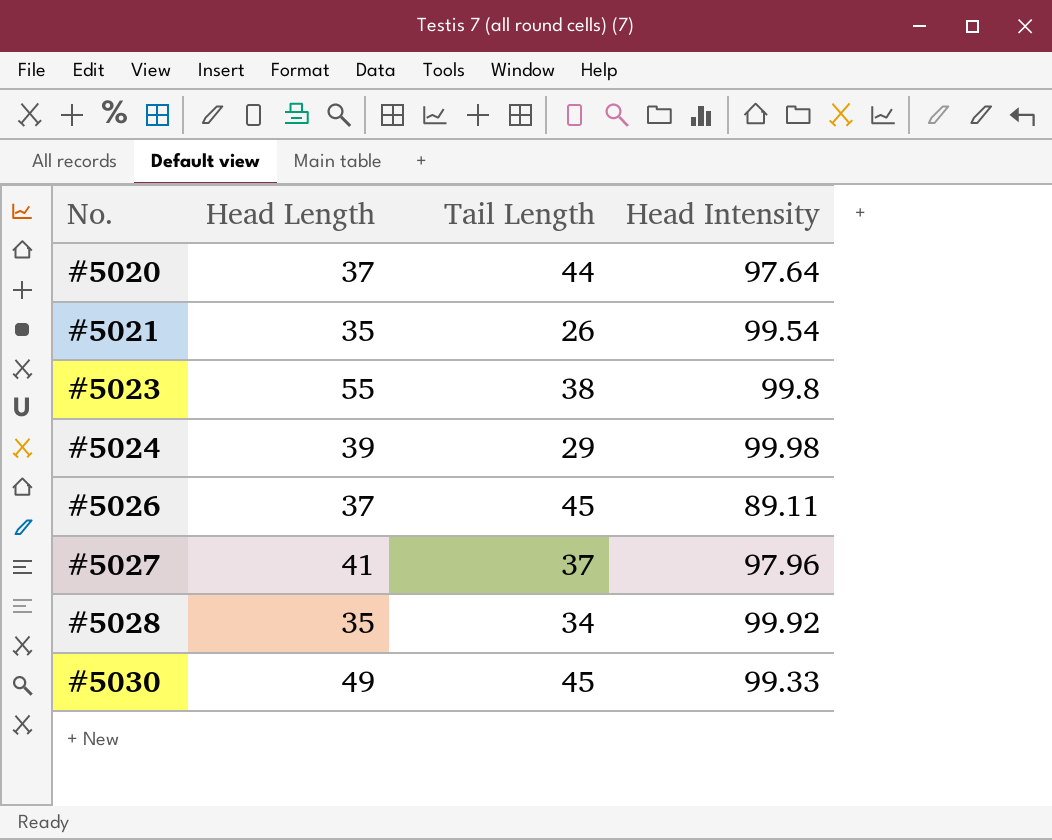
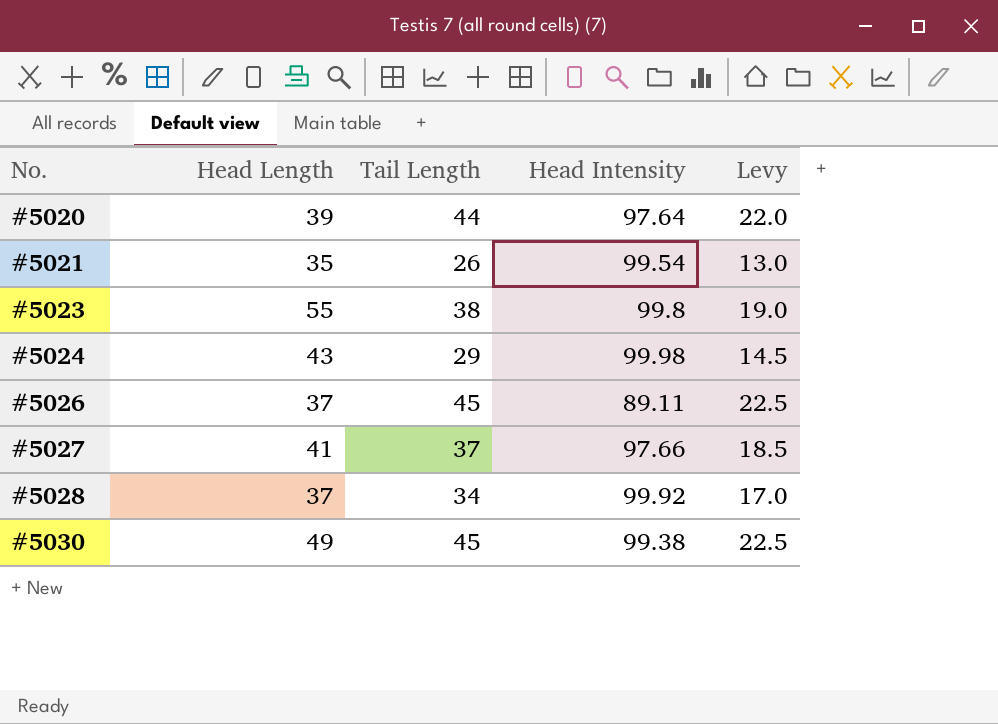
column Levy | formula: none -> [Tail Length] * 0.5
#5020 | Head Length: 37 -> 39
#5024 | Head Length: 39 -> 43
#5027 | Head Intensity: 97.96 -> 97.66
#5028 | Head Length: 35 -> 37
#5030 | Head Intensity: 99.33 -> 99.38

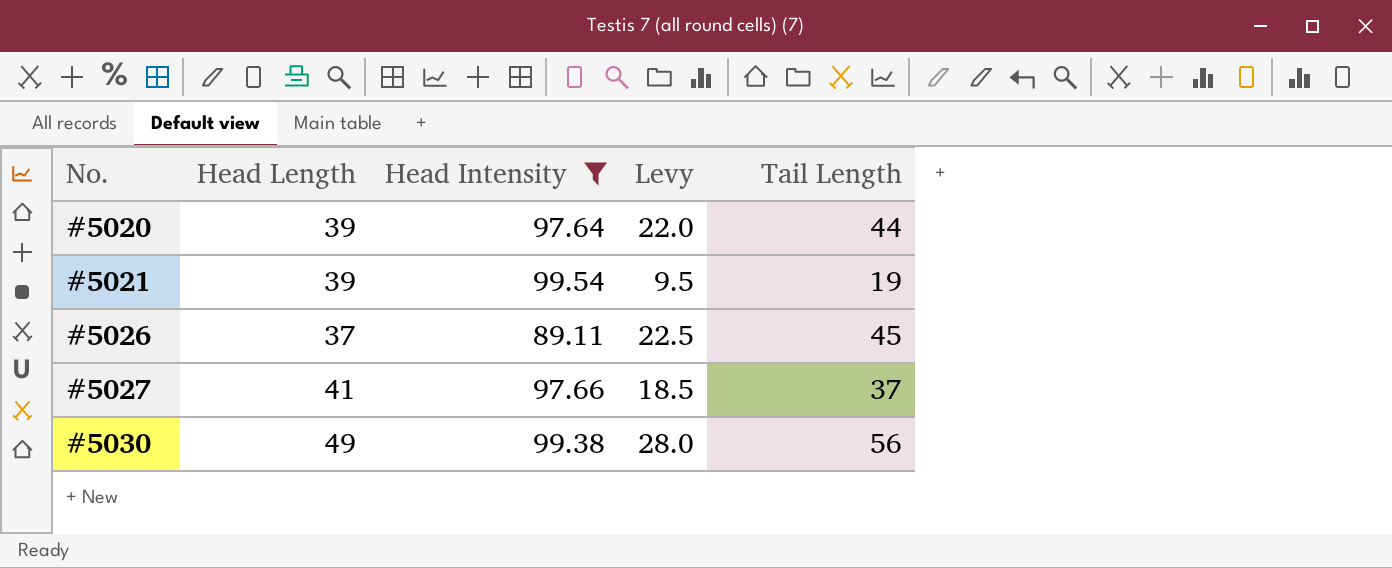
filter: none -> Head Intensity <= 99.54
column Tail Length | position: 3 -> 5
#5021 | Head Length: 35 -> 39
#5021 | Levy: 13.0 -> 9.5
#5021 | Tail Length: 26 -> 19
#5030 | Levy: 22.5 -> 28.0
#5030 | Tail Length: 45 -> 56

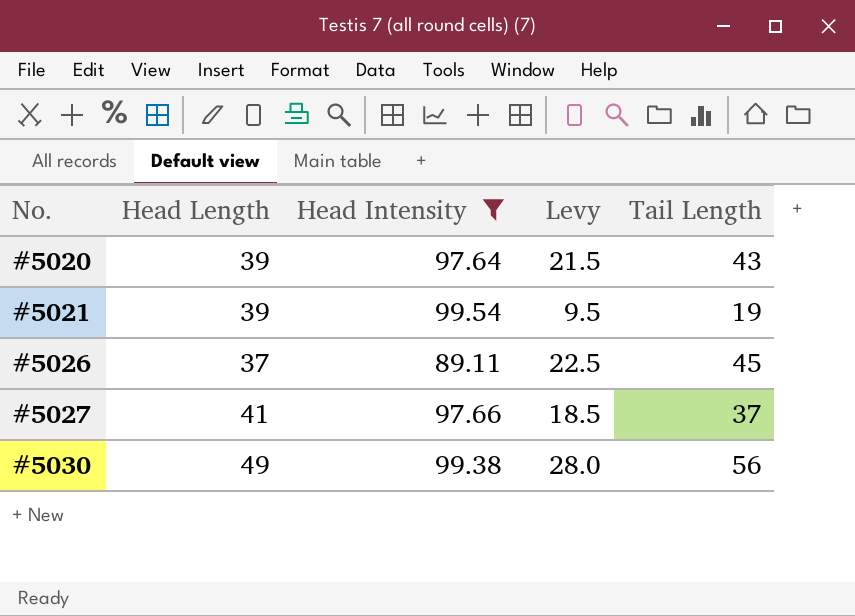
#5020 | Levy: 22.0 -> 21.5
#5020 | Tail Length: 44 -> 43

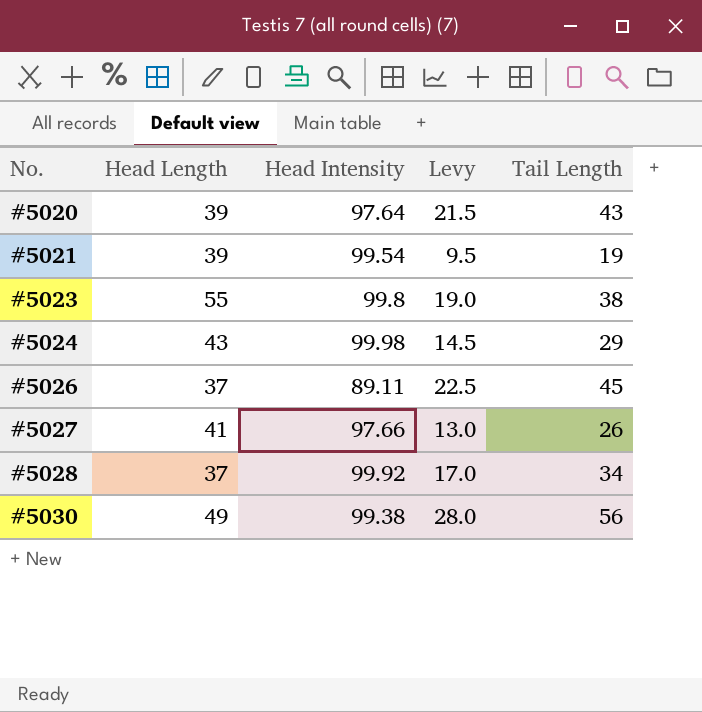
filter: Head Intensity <= 99.54 -> none
#5027 | Levy: 18.5 -> 13.0
#5027 | Tail Length: 37 -> 26

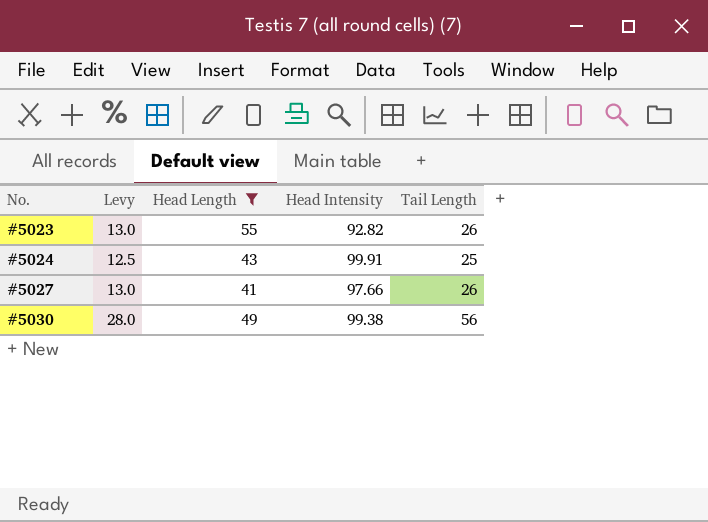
filter: none -> Head Length >= 41
column Levy | position: 4 -> 2
#5023 | Levy: 19.0 -> 13.0
#5023 | Head Intensity: 99.8 -> 92.82
#5023 | Tail Length: 38 -> 26
#5024 | Levy: 14.5 -> 12.5
#5024 | Head Intensity: 99.98 -> 99.91
#5024 | Tail Length: 29 -> 25

